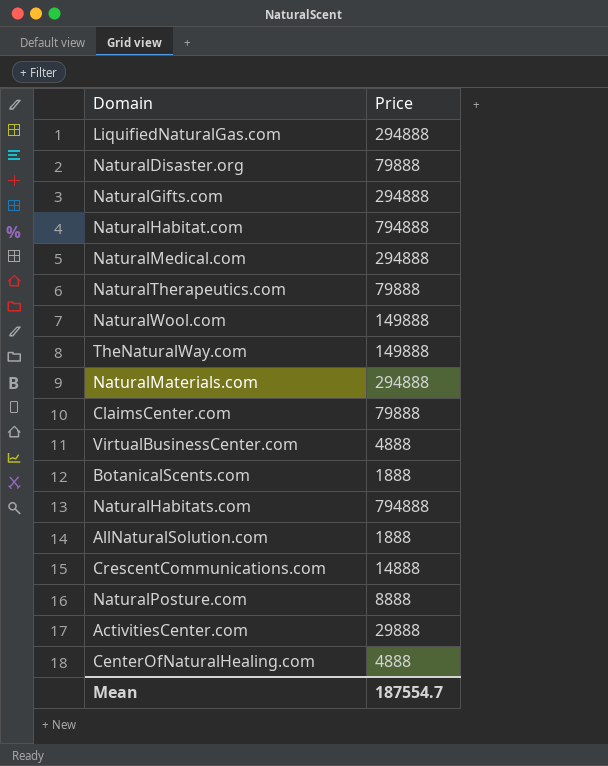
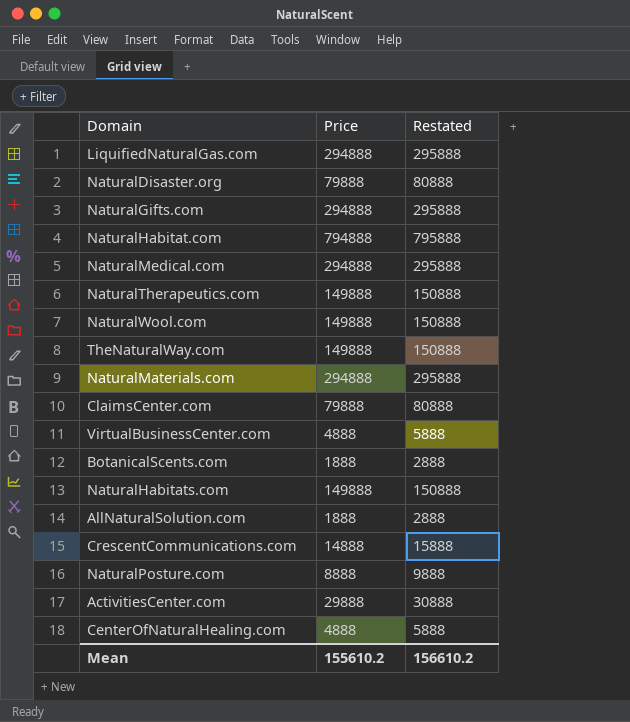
column Restated | formula: none -> [Price] + 1000
NaturalTherapeutics.com | Price: 79888 -> 149888
NaturalHabitats.com | Price: 794888 -> 149888
Mean | Price: 187554.7 -> 155610.2

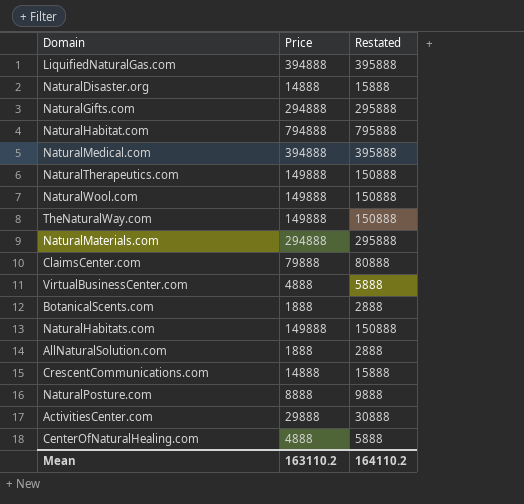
LiquifiedNaturalGas.com | Price: 294888 -> 394888
LiquifiedNaturalGas.com | Restated: 295888 -> 395888
NaturalDisaster.org | Price: 79888 -> 14888
NaturalDisaster.org | Restated: 80888 -> 15888
NaturalMedical.com | Price: 294888 -> 394888
NaturalMedical.com | Restated: 295888 -> 395888
Mean | Price: 155610.2 -> 163110.2
Mean | Restated: 156610.2 -> 164110.2

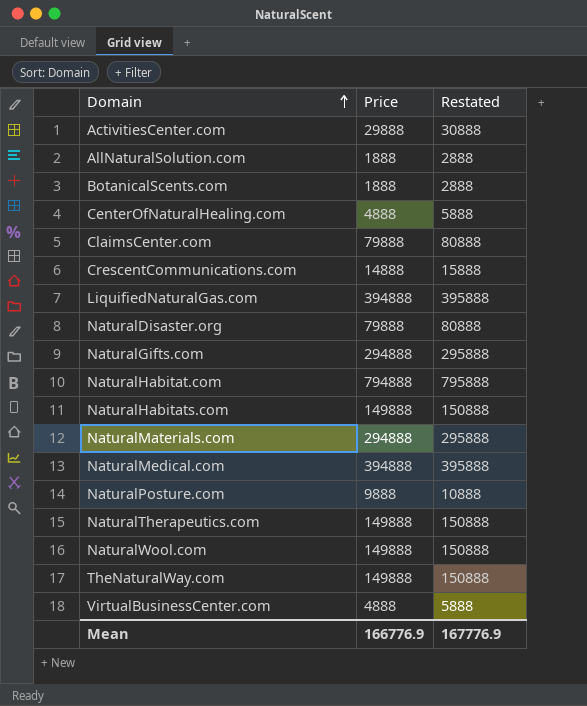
row order: none -> Domain ascending
NaturalDisaster.org | Price: 14888 -> 79888
NaturalDisaster.org | Restated: 15888 -> 80888
NaturalPosture.com | Price: 8888 -> 9888
NaturalPosture.com | Restated: 9888 -> 10888
Mean | Price: 163110.2 -> 166776.9
Mean | Restated: 164110.2 -> 167776.9

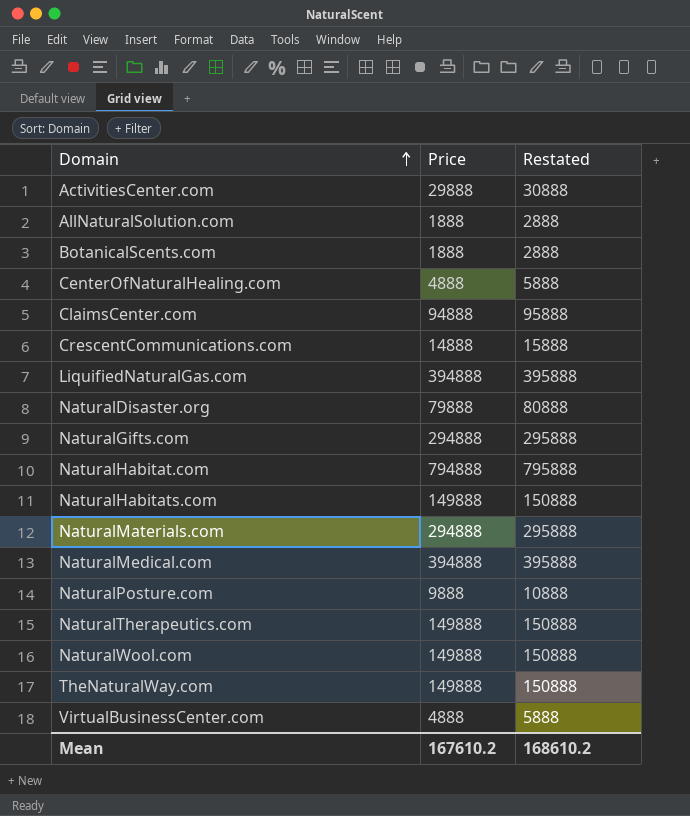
ClaimsCenter.com | Price: 79888 -> 94888
ClaimsCenter.com | Restated: 80888 -> 95888
Mean | Price: 166776.9 -> 167610.2
Mean | Restated: 167776.9 -> 168610.2

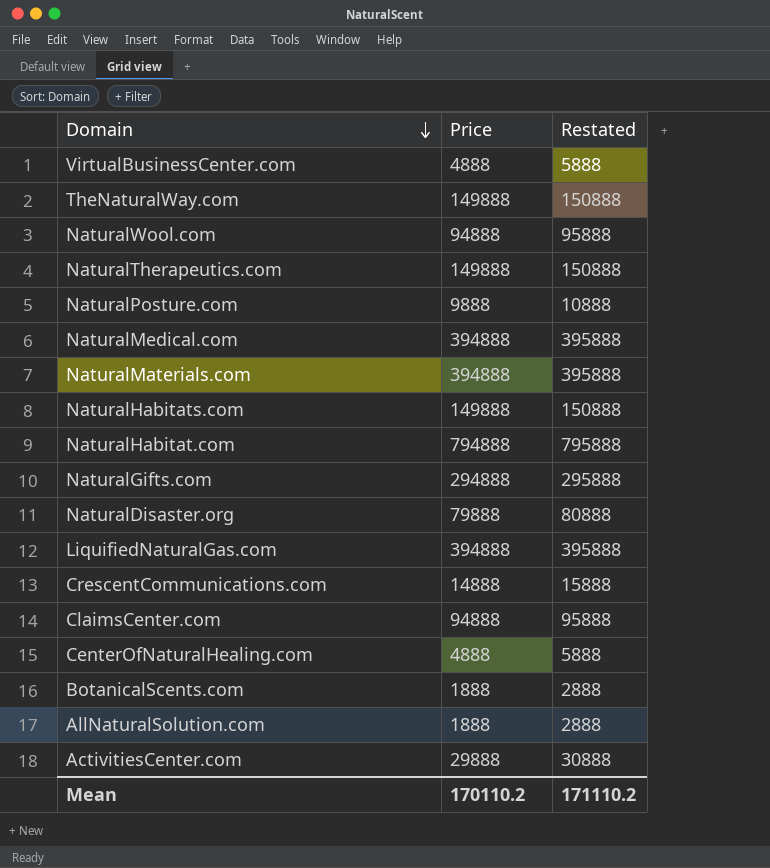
row order: Domain ascending -> Domain descending
NaturalWool.com | Price: 149888 -> 94888
NaturalWool.com | Restated: 150888 -> 95888
NaturalMaterials.com | Price: 294888 -> 394888
NaturalMaterials.com | Restated: 295888 -> 395888
Mean | Price: 167610.2 -> 170110.2
Mean | Restated: 168610.2 -> 171110.2

